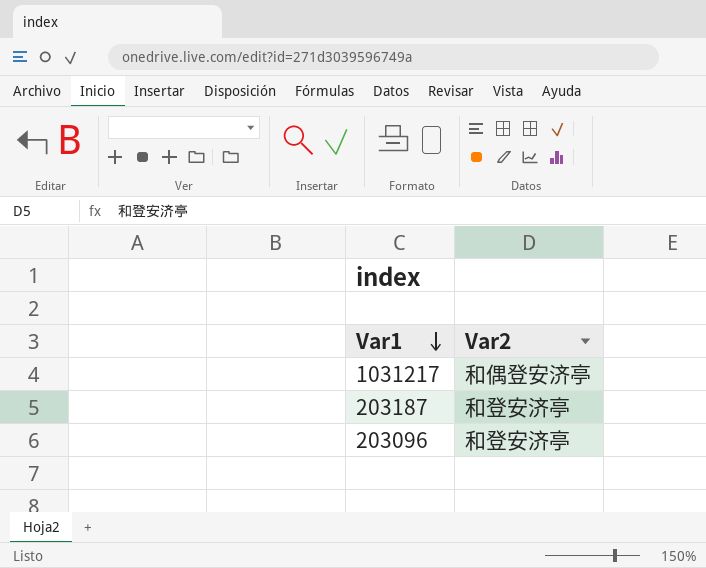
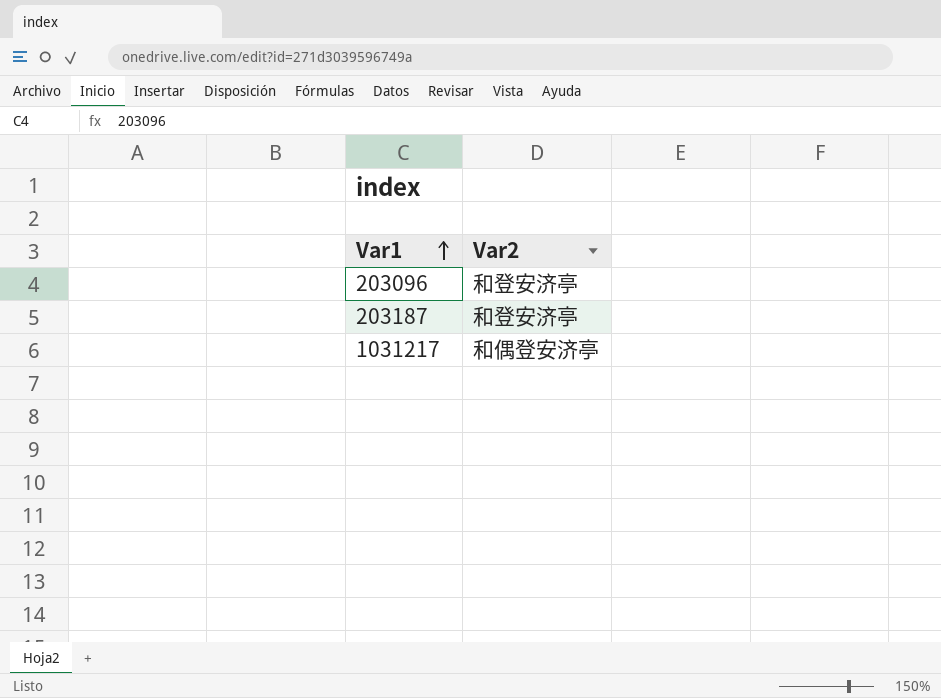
row order: Var1 descending -> Var1 ascending

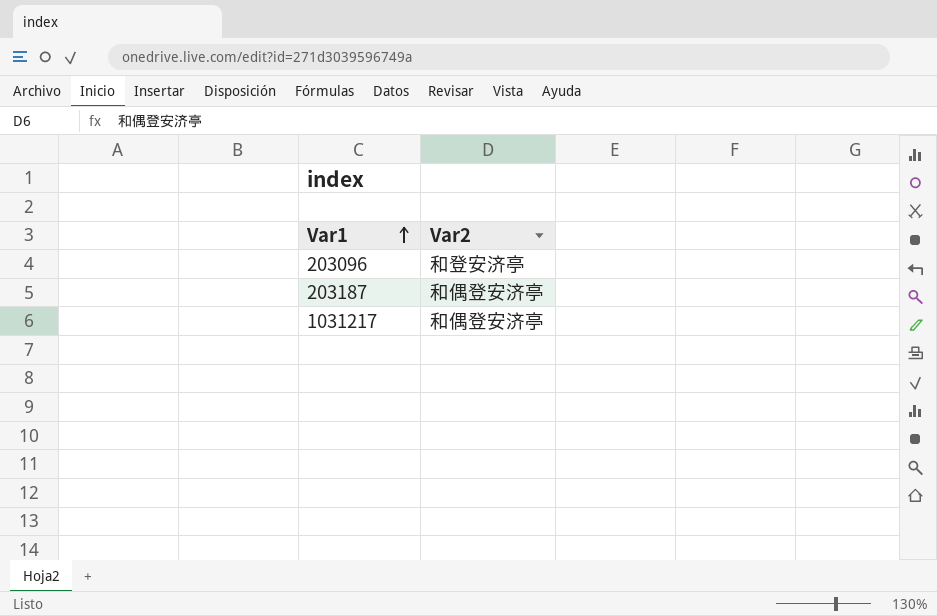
203187 | Var2: 和登安济亭 -> 和偶登安济亭

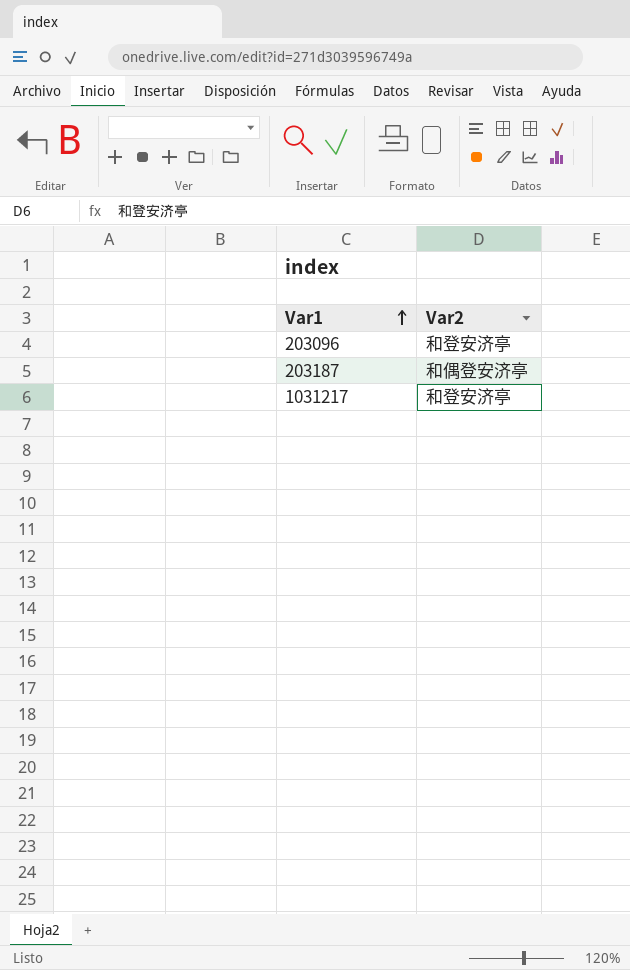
1031217 | Var2: 和偶登安济亭 -> 和登安济亭

